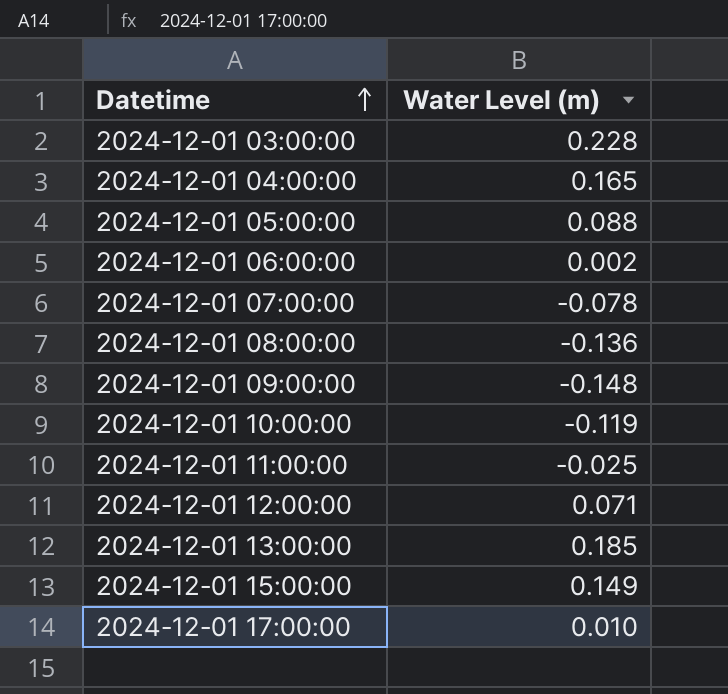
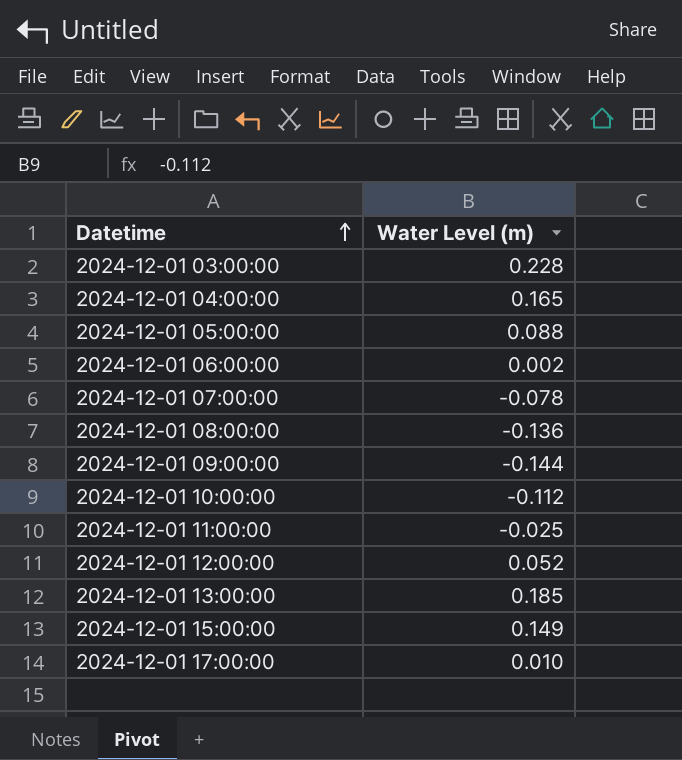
2024-12-01 09:00:00 | Water Level (m): -0.148 -> -0.144
2024-12-01 10:00:00 | Water Level (m): -0.119 -> -0.112
2024-12-01 12:00:00 | Water Level (m): 0.071 -> 0.052

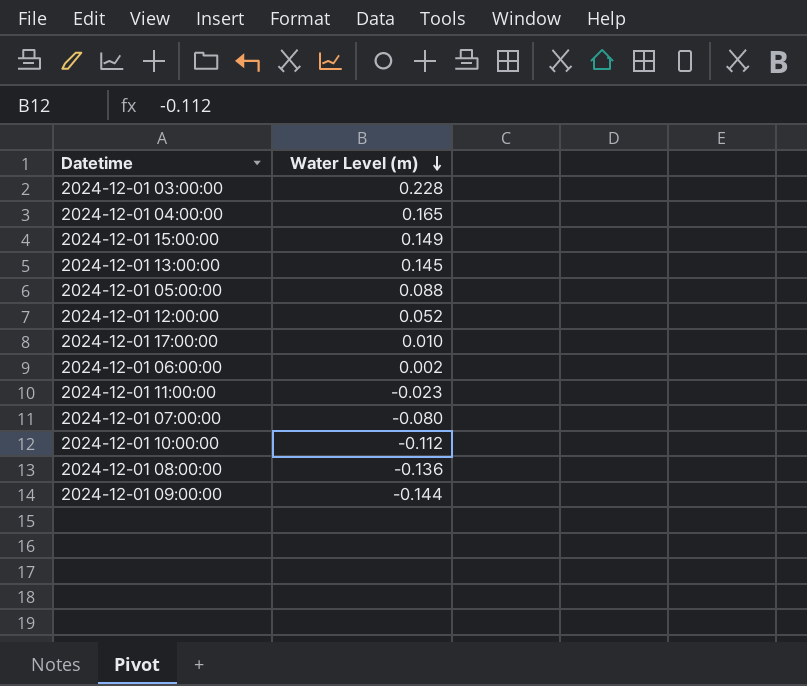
row order: Datetime ascending -> Water Level (m) descending
2024-12-01 13:00:00 | Water Level (m): 0.185 -> 0.145
2024-12-01 11:00:00 | Water Level (m): -0.025 -> -0.023
2024-12-01 07:00:00 | Water Level (m): -0.078 -> -0.080

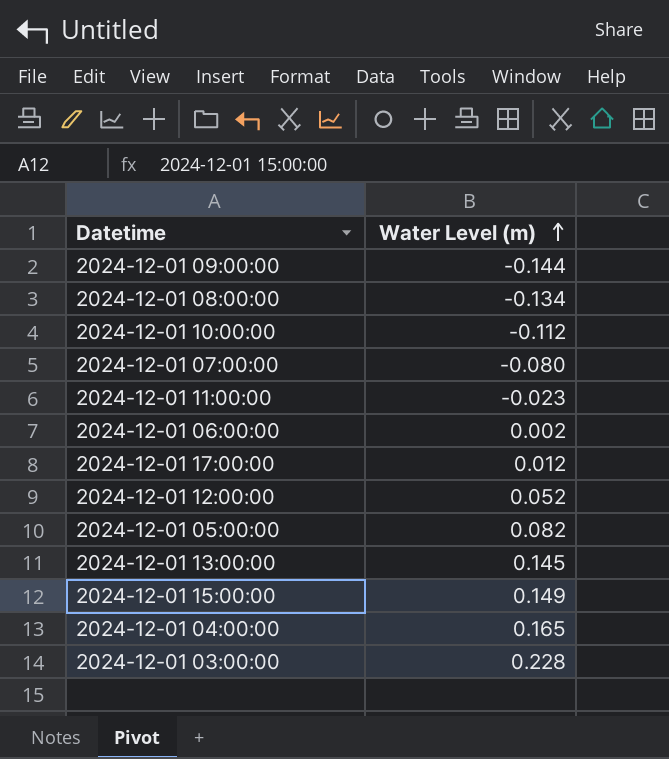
row order: Water Level (m) descending -> Water Level (m) ascending
2024-12-01 08:00:00 | Water Level (m): -0.136 -> -0.134
2024-12-01 17:00:00 | Water Level (m): 0.010 -> 0.012
2024-12-01 05:00:00 | Water Level (m): 0.088 -> 0.082

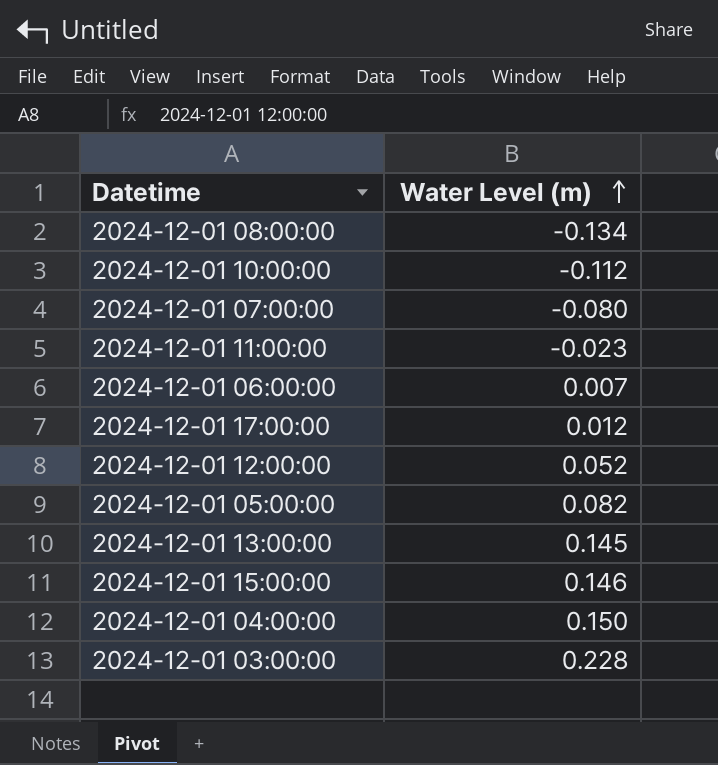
row 2024-12-01 09:00:00: -0.144 -> none
2024-12-01 06:00:00 | Water Level (m): 0.002 -> 0.007
2024-12-01 15:00:00 | Water Level (m): 0.149 -> 0.146
2024-12-01 04:00:00 | Water Level (m): 0.165 -> 0.150

